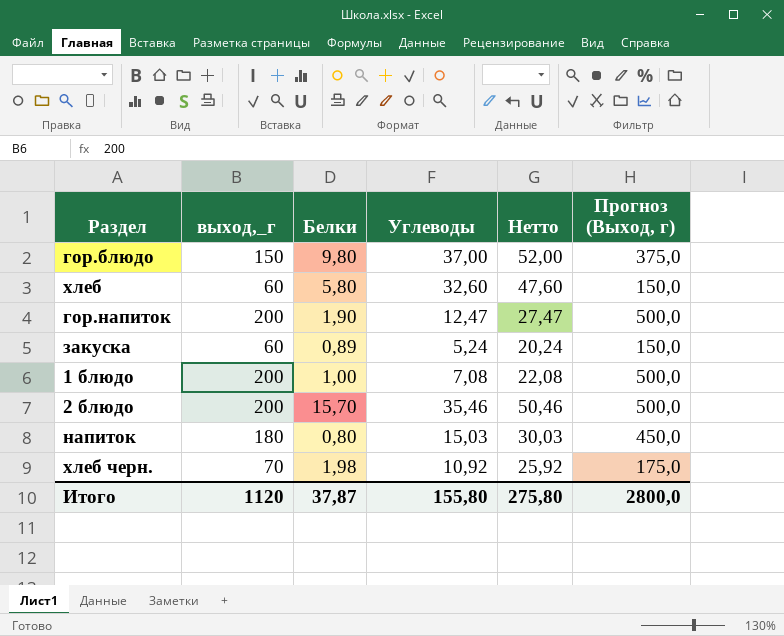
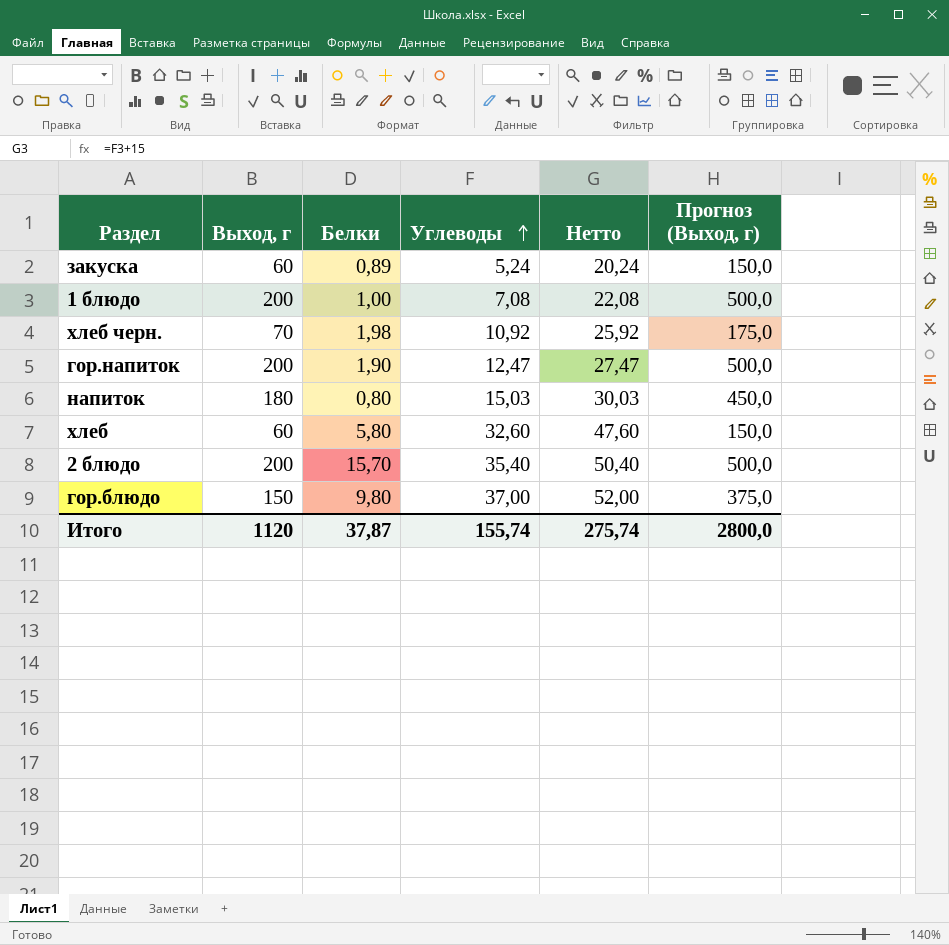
row order: none -> Углеводы ascending
column name: выход,_г -> Выход, г
2 блюдо | Углеводы: 35,46 -> 35,40
2 блюдо | Нетто: 50,46 -> 50,40
Итого | Углеводы: 155,80 -> 155,74
Итого | Нетто: 275,80 -> 275,74

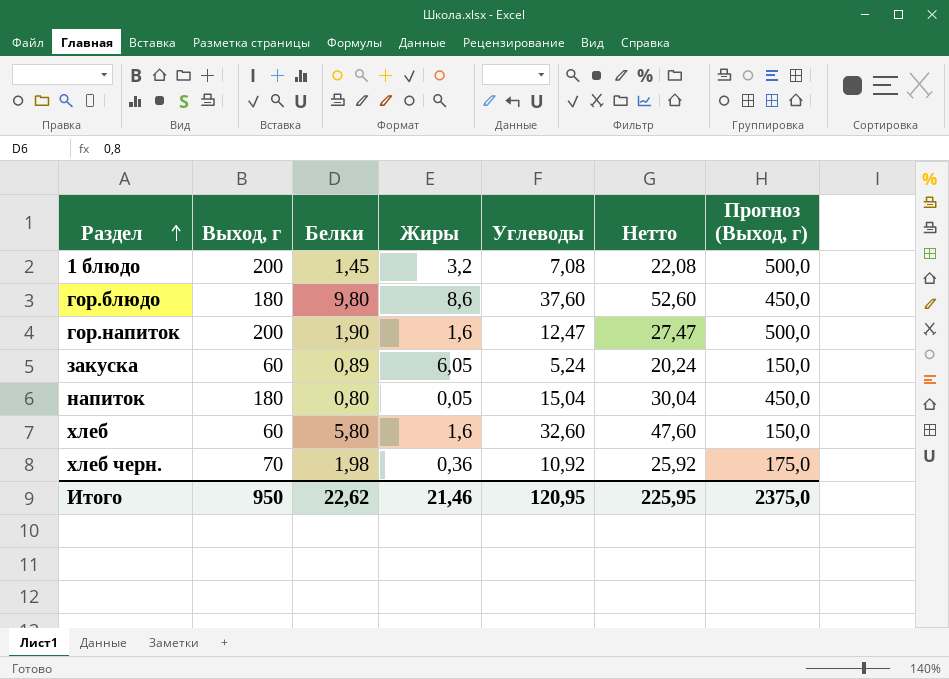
row order: Углеводы ascending -> Раздел ascending
column Жиры | position: none -> 4
row 2 блюдо: 200 | 15,70 | 35,40 | 50,40 | 500,0 -> none
1 блюдо | Белки: 1,00 -> 1,45
гор.блюдо | Выход, г: 150 -> 180
гор.блюдо | Углеводы: 37,00 -> 37,60
гор.блюдо | Нетто: 52,00 -> 52,60
гор.блюдо | Прогноз (Выход, г): 375,0 -> 450,0
напиток | Углеводы: 15,03 -> 15,04
напиток | Нетто: 30,03 -> 30,04
Итого | Выход, г: 1120 -> 950
Итого | Белки: 37,87 -> 22,62
Итого | Углеводы: 155,74 -> 120,95
Итого | Нетто: 275,74 -> 225,95
Итого | Прогноз (Выход, г): 2800,0 -> 2375,0

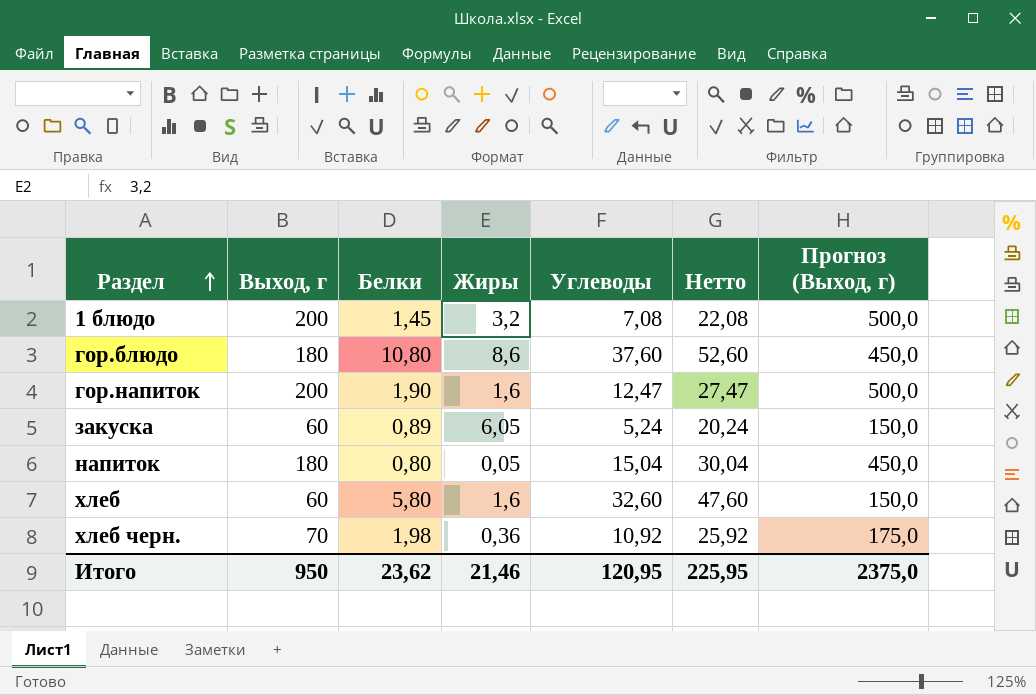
гор.блюдо | Белки: 9,80 -> 10,80
Итого | Белки: 22,62 -> 23,62

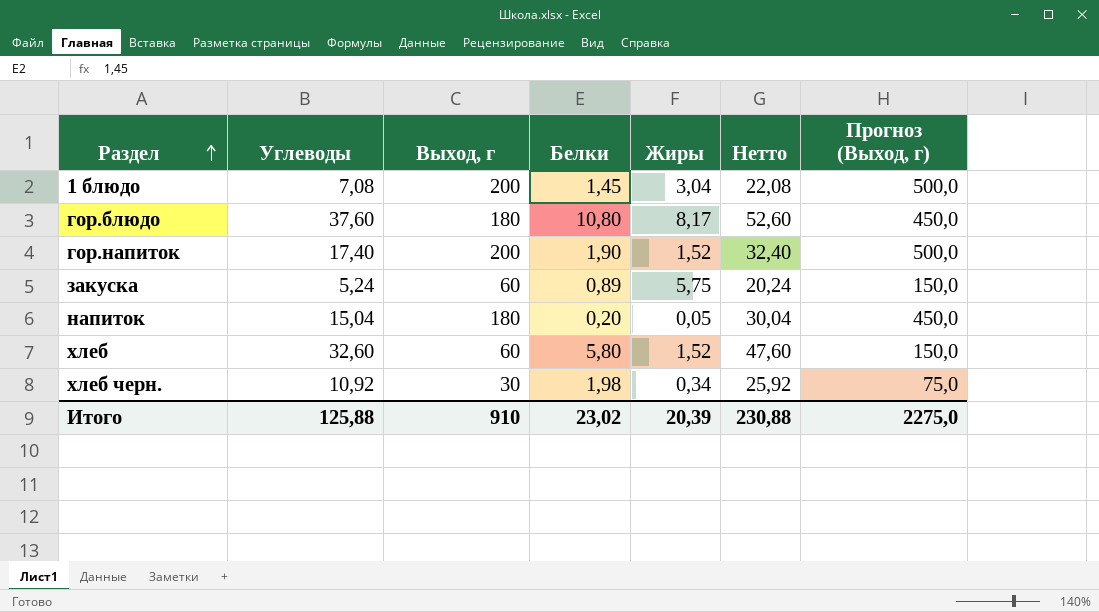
column Углеводы | position: 5 -> 2
1 блюдо | Жиры: 3,2 -> 3,04
гор.блюдо | Жиры: 8,6 -> 8,17
гор.напиток | Углеводы: 12,47 -> 17,40
гор.напиток | Жиры: 1,6 -> 1,52
гор.напиток | Нетто: 27,47 -> 32,40
закуска | Жиры: 6,05 -> 5,75
напиток | Белки: 0,80 -> 0,20
хлеб | Жиры: 1,6 -> 1,52
хлеб черн. | Выход, г: 70 -> 30
хлеб черн. | Жиры: 0,36 -> 0,34
хлеб черн. | Прогноз (Выход, г): 175,0 -> 75,0
Итого | Углеводы: 120,95 -> 125,88
Итого | Выход, г: 950 -> 910
Итого | Белки: 23,62 -> 23,02
Итого | Жиры: 21,46 -> 20,39
Итого | Нетто: 225,95 -> 230,88
Итого | Прогноз (Выход, г): 2375,0 -> 2275,0

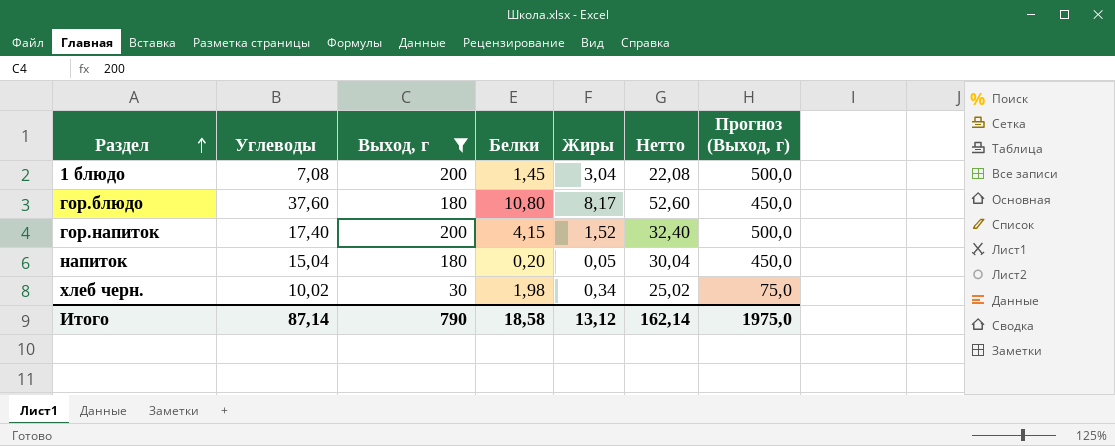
filter: none -> Выход, г != 60
гор.напиток | Белки: 1,90 -> 4,15
хлеб черн. | Углеводы: 10,92 -> 10,02
хлеб черн. | Нетто: 25,92 -> 25,02
Итого | Углеводы: 125,88 -> 87,14
Итого | Выход, г: 910 -> 790
Итого | Белки: 23,02 -> 18,58
Итого | Жиры: 20,39 -> 13,12
Итого | Нетто: 230,88 -> 162,14
Итого | Прогноз (Выход, г): 2275,0 -> 1975,0

